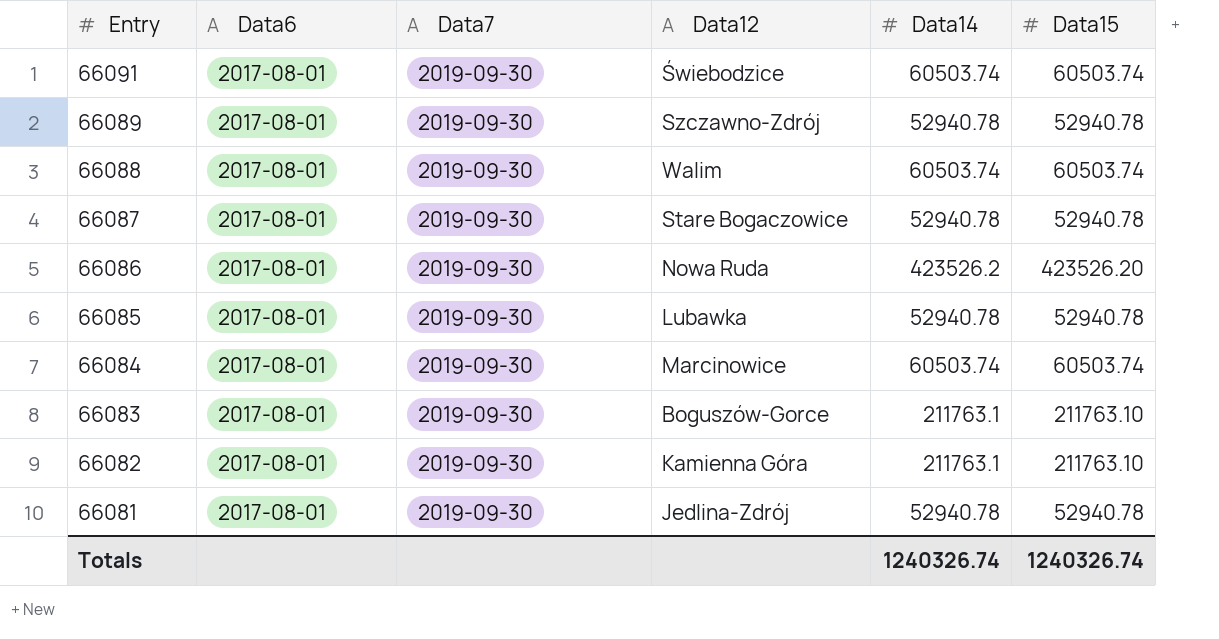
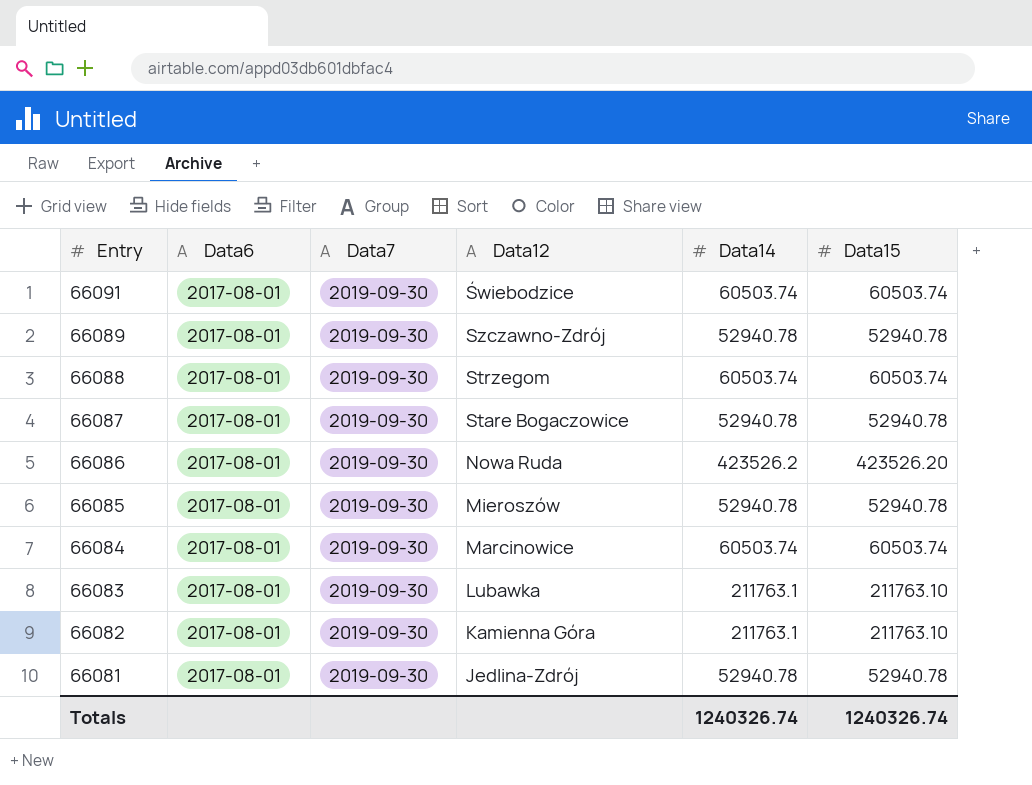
66088 | Data12: Walim -> Strzegom
66085 | Data12: Lubawka -> Mieroszów
66083 | Data12: Boguszów-Gorce -> Lubawka

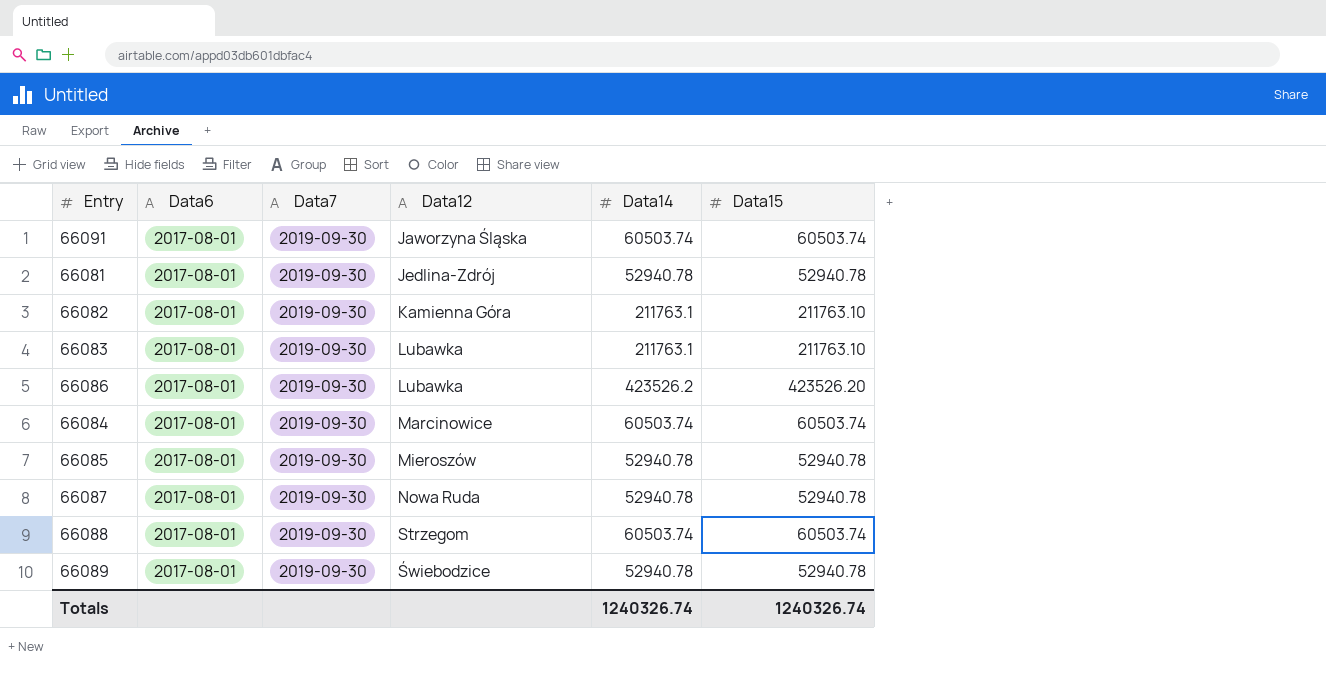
row order: Entry descending -> Data12 ascending
66091 | Data12: Świebodzice -> Jaworzyna Śląska
66086 | Data12: Nowa Ruda -> Lubawka
66087 | Data12: Stare Bogaczowice -> Nowa Ruda
66089 | Data12: Szczawno-Zdrój -> Świebodzice

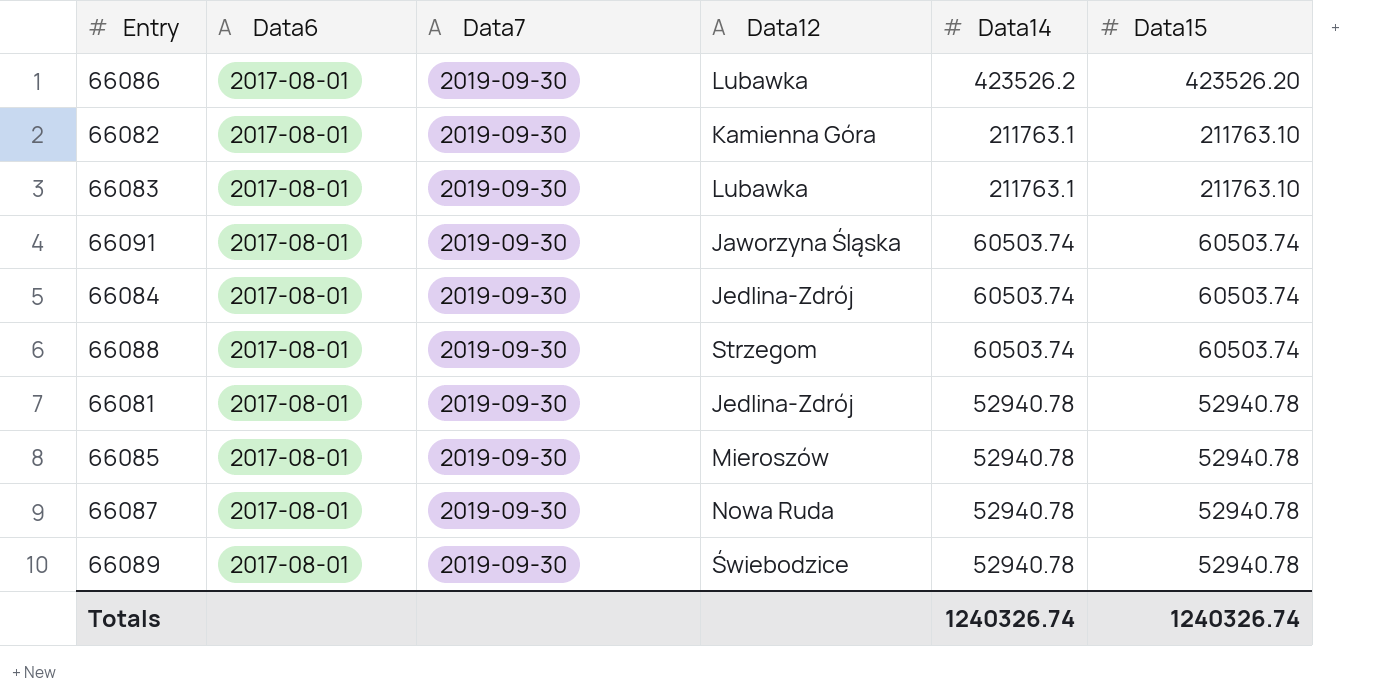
row order: Data12 ascending -> Data14 descending
66084 | Data12: Marcinowice -> Jedlina-Zdrój

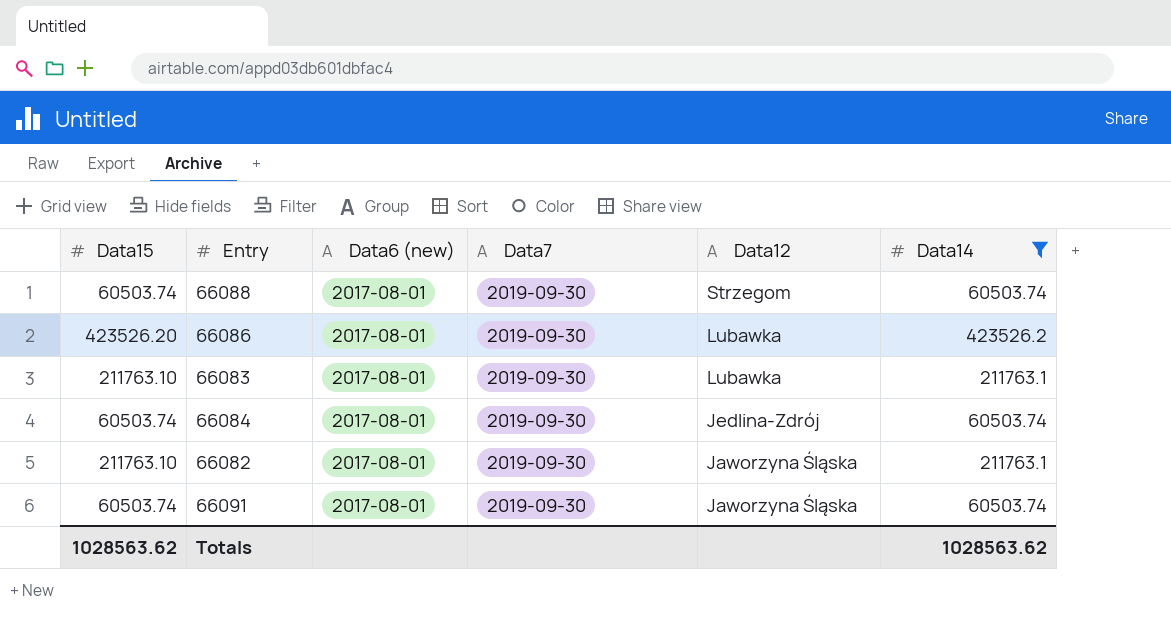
filter: none -> Data14 != 52940.78
row order: Data14 descending -> Data12 descending
column Data15 | position: 6 -> 1
column name: Data6 -> Data6 (new)
66082 | Data12: Kamienna Góra -> Jaworzyna Śląska
Totals | Data15: 1240326.74 -> 1028563.62
Totals | Data14: 1240326.74 -> 1028563.62

